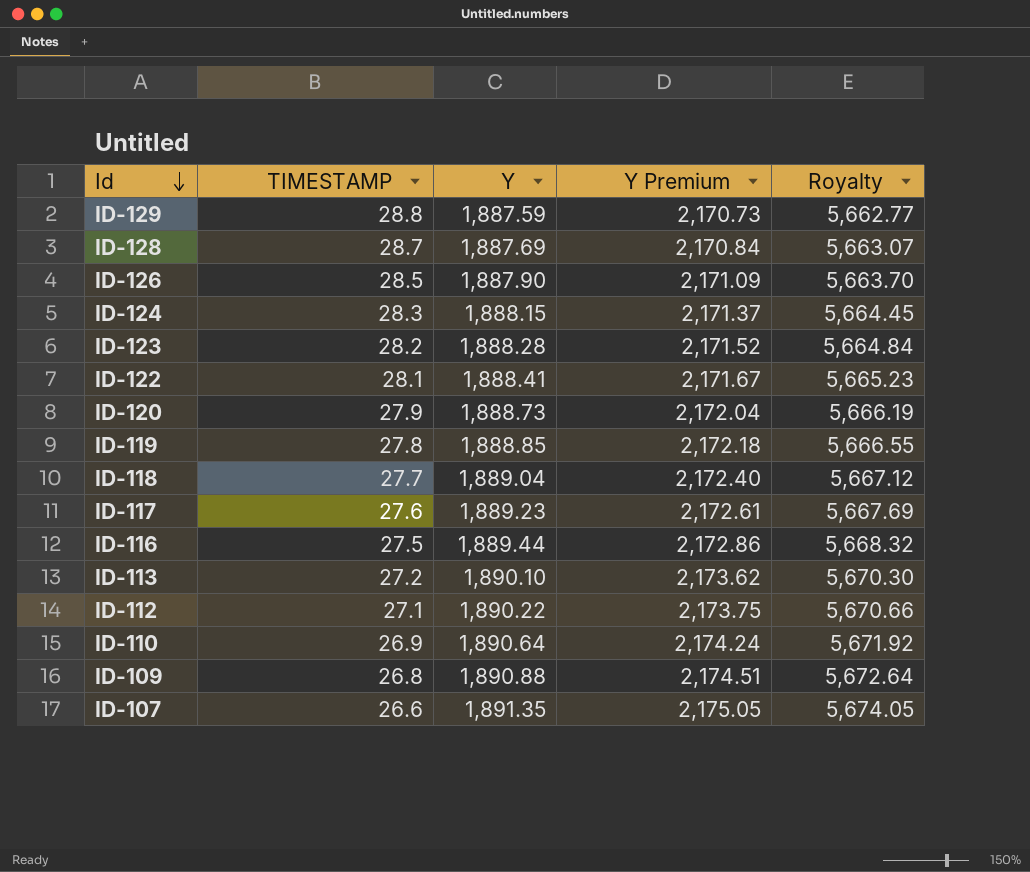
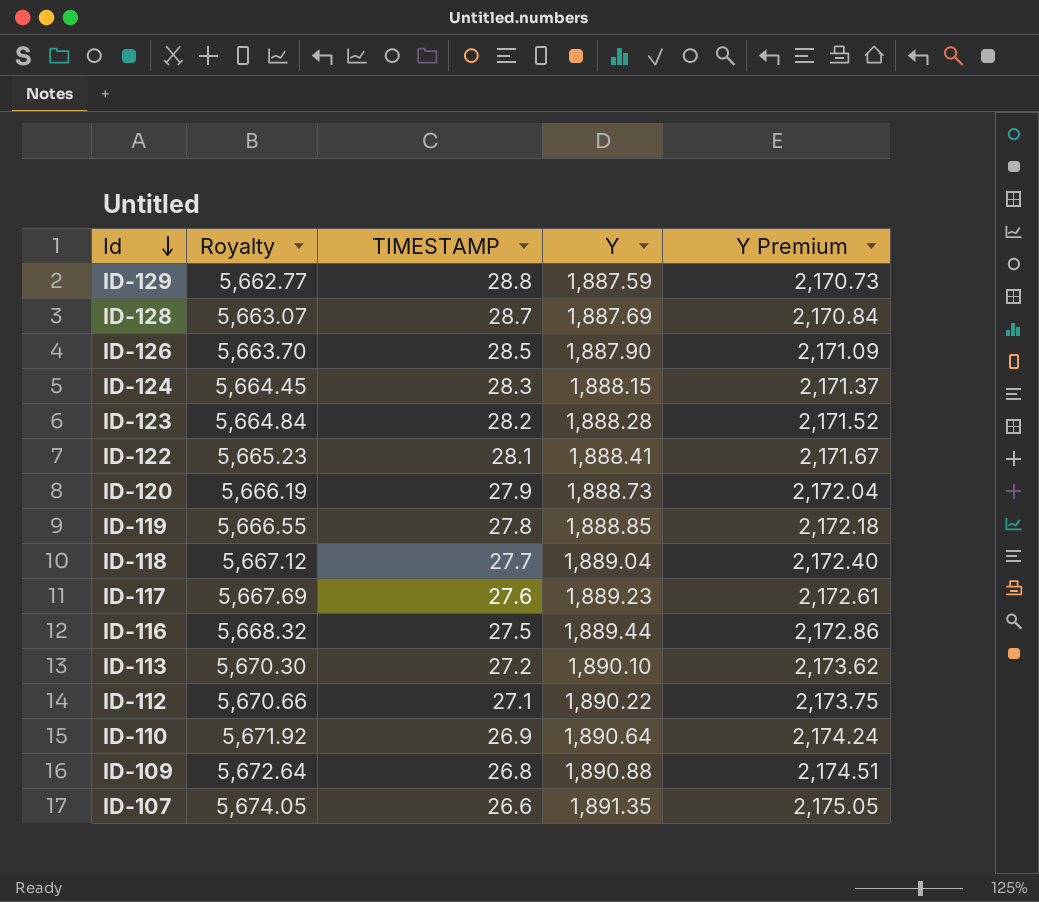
column Royalty | position: 5 -> 2

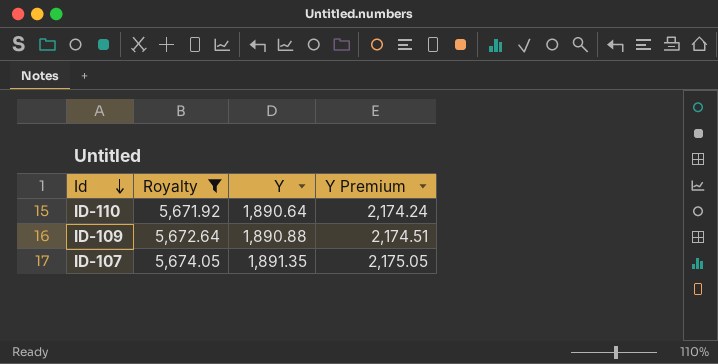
filter: none -> Royalty >= 5,671.92
column TIMESTAMP | position: 3 -> none

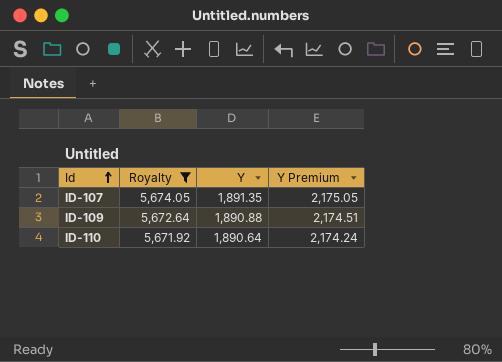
row order: Id descending -> Id ascending

